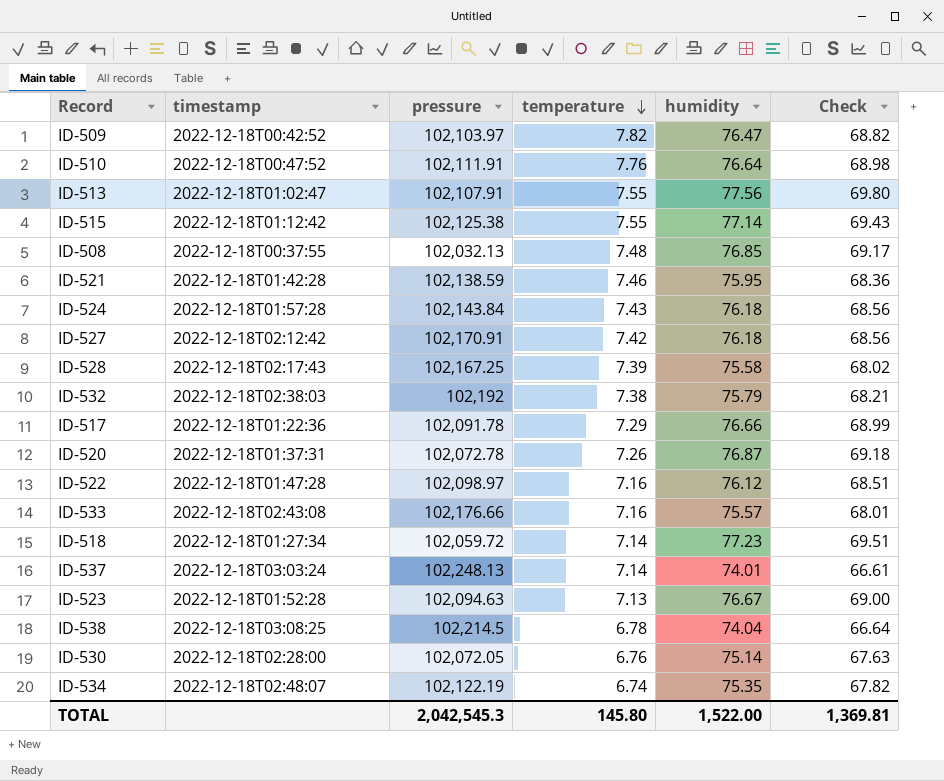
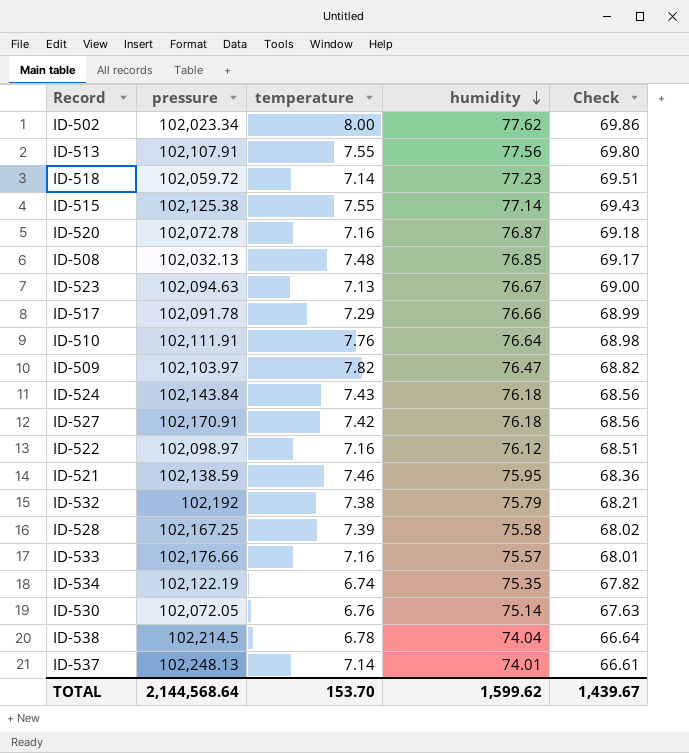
row order: temperature descending -> humidity descending
column timestamp | position: 2 -> none
row ID-502: none -> 102,023.34 | 8.00 | 77.62 | 69.86
ID-520 | temperature: 7.26 -> 7.16
TOTAL | pressure: 2,042,545.3 -> 2,144,568.64
TOTAL | temperature: 145.80 -> 153.70
TOTAL | humidity: 1,522.00 -> 1,599.62
TOTAL | Check: 1,369.81 -> 1,439.67

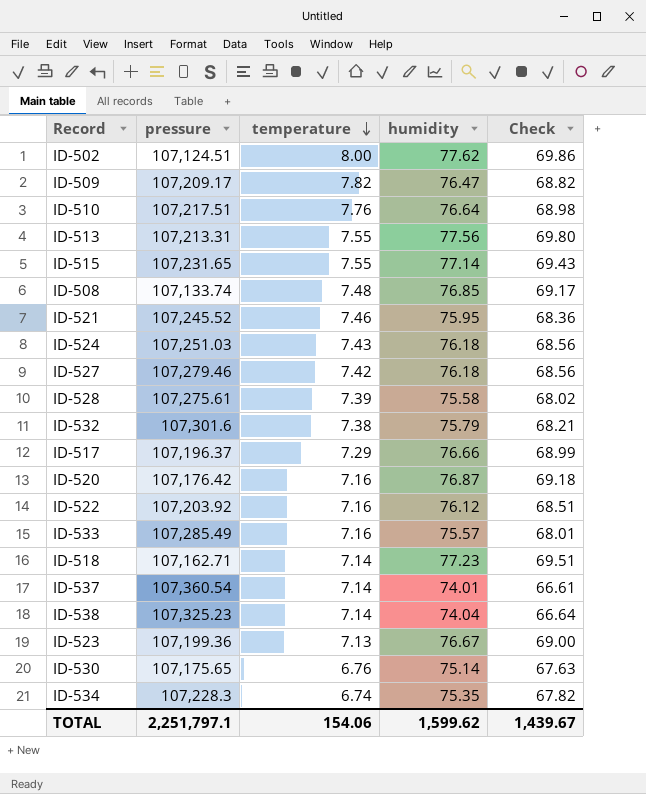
row order: humidity descending -> temperature descending
ID-502 | pressure: 102,023.34 -> 107,124.51
ID-509 | pressure: 102,103.97 -> 107,209.17
ID-510 | pressure: 102,111.91 -> 107,217.51
ID-513 | pressure: 102,107.91 -> 107,213.31
ID-515 | pressure: 102,125.38 -> 107,231.65
ID-508 | pressure: 102,032.13 -> 107,133.74
ID-521 | pressure: 102,138.59 -> 107,245.52
ID-524 | pressure: 102,143.84 -> 107,251.03
ID-527 | pressure: 102,170.91 -> 107,279.46
ID-528 | pressure: 102,167.25 -> 107,275.61
ID-532 | pressure: 102,192 -> 107,301.6
ID-517 | pressure: 102,091.78 -> 107,196.37
ID-520 | pressure: 102,072.78 -> 107,176.42
ID-522 | pressure: 102,098.97 -> 107,203.92
ID-533 | pressure: 102,176.66 -> 107,285.49
ID-518 | pressure: 102,059.72 -> 107,162.71
ID-537 | pressure: 102,248.13 -> 107,360.54
ID-538 | pressure: 102,214.5 -> 107,325.23
ID-538 | temperature: 6.78 -> 7.14
ID-523 | pressure: 102,094.63 -> 107,199.36
ID-530 | pressure: 102,072.05 -> 107,175.65
ID-534 | pressure: 102,122.19 -> 107,228.3
TOTAL | pressure: 2,144,568.64 -> 2,251,797.1
TOTAL | temperature: 153.70 -> 154.06

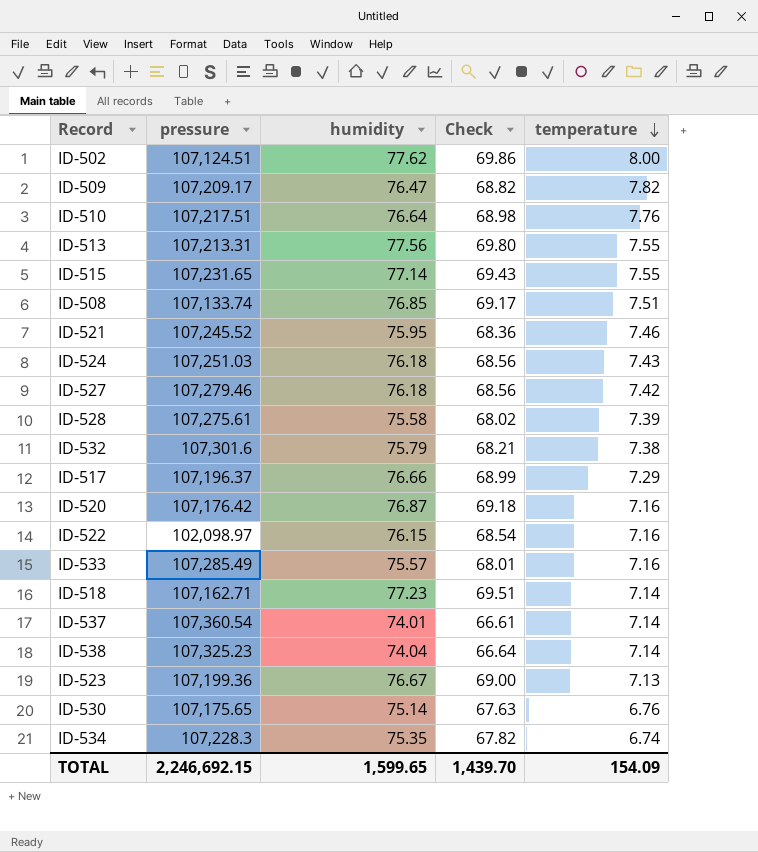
column temperature | position: 3 -> 5
ID-508 | temperature: 7.48 -> 7.51
ID-522 | pressure: 107,203.92 -> 102,098.97
ID-522 | humidity: 76.12 -> 76.15
ID-522 | Check: 68.51 -> 68.54
TOTAL | pressure: 2,251,797.1 -> 2,246,692.15
TOTAL | humidity: 1,599.62 -> 1,599.65
TOTAL | Check: 1,439.67 -> 1,439.70
TOTAL | temperature: 154.06 -> 154.09

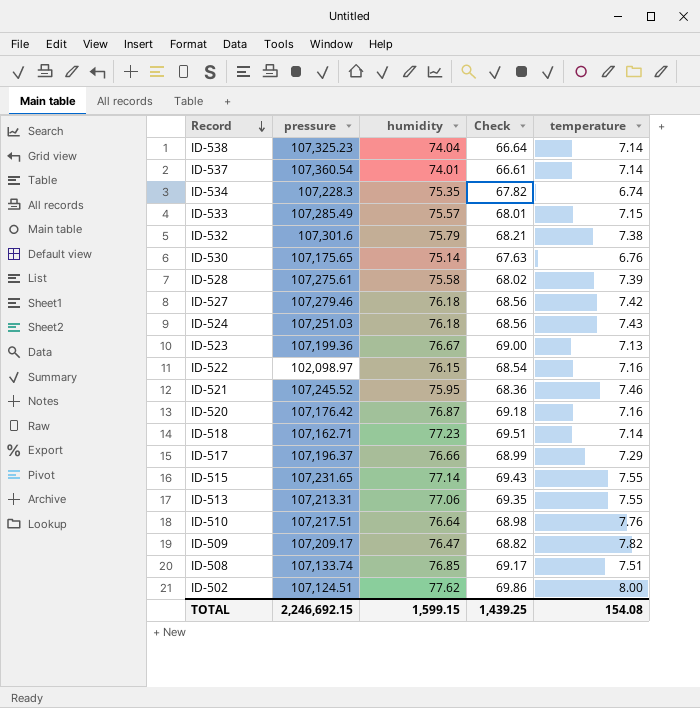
row order: temperature descending -> Record descending
ID-533 | temperature: 7.16 -> 7.15
ID-513 | humidity: 77.56 -> 77.06
ID-513 | Check: 69.80 -> 69.35
TOTAL | humidity: 1,599.65 -> 1,599.15
TOTAL | Check: 1,439.70 -> 1,439.25
TOTAL | temperature: 154.09 -> 154.08

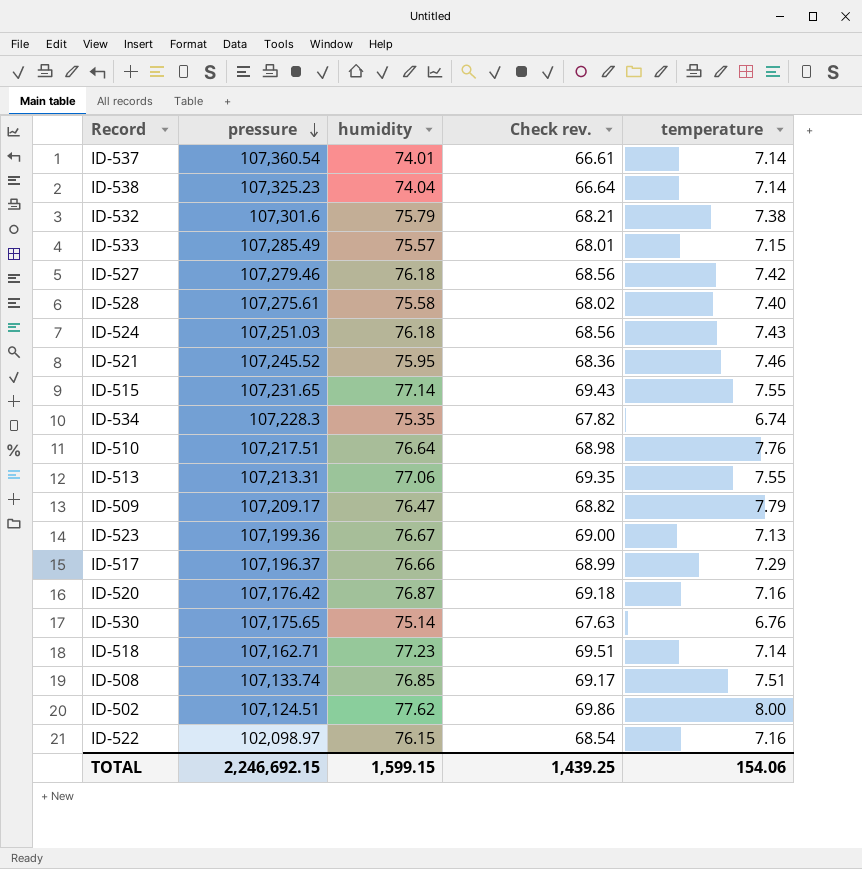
row order: Record descending -> pressure descending
column name: Check -> Check rev.
ID-528 | temperature: 7.39 -> 7.40
ID-509 | temperature: 7.82 -> 7.79
TOTAL | temperature: 154.08 -> 154.06

